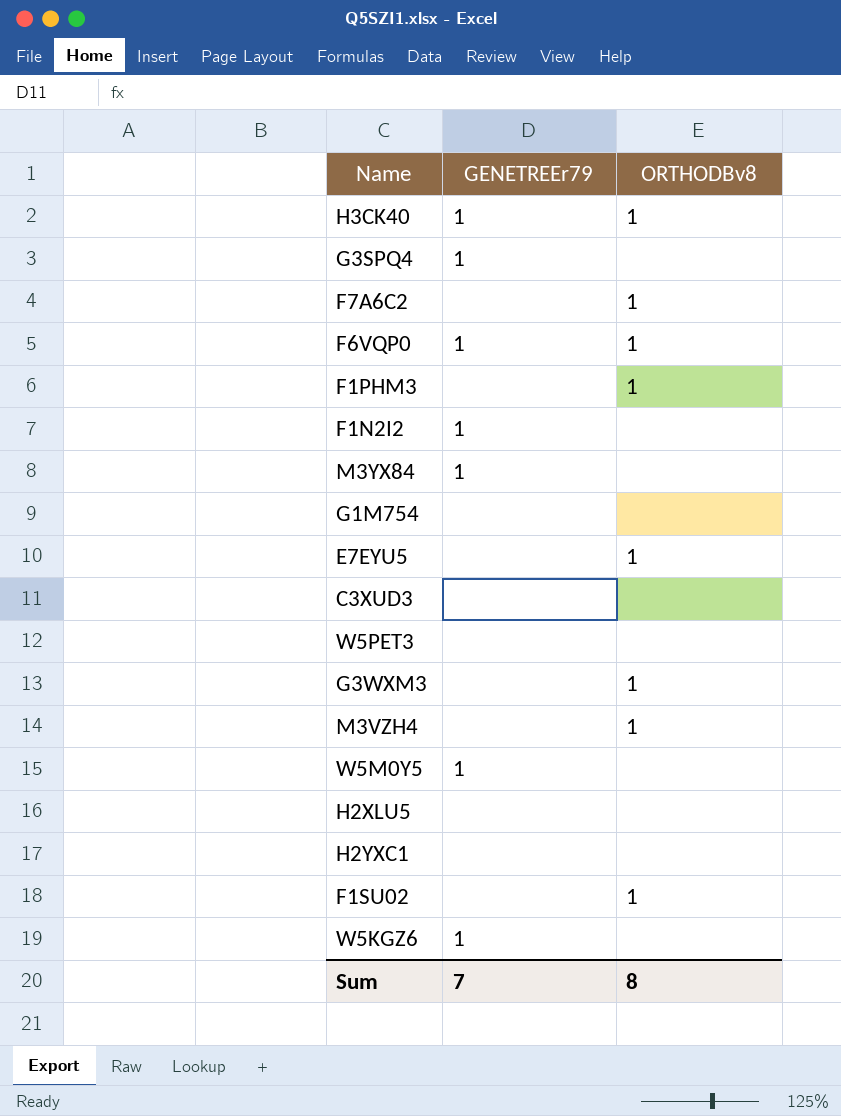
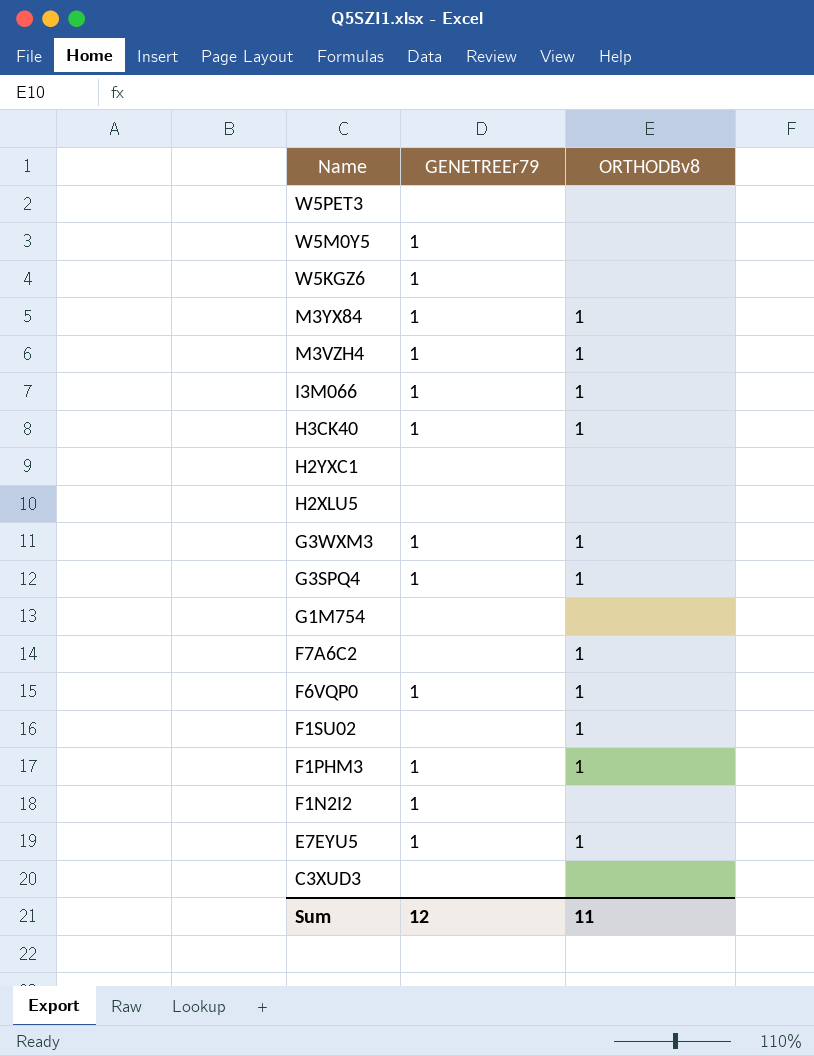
row order: none -> Name descending
M3YX84 | ORTHODBv8: none -> 1
M3VZH4 | GENETREEr79: none -> 1
row I3M066: none -> 1 | 1
G3WXM3 | GENETREEr79: none -> 1
G3SPQ4 | ORTHODBv8: none -> 1
F1PHM3 | GENETREEr79: none -> 1
E7EYU5 | GENETREEr79: none -> 1
Sum | GENETREEr79: 7 -> 12
Sum | ORTHODBv8: 8 -> 11

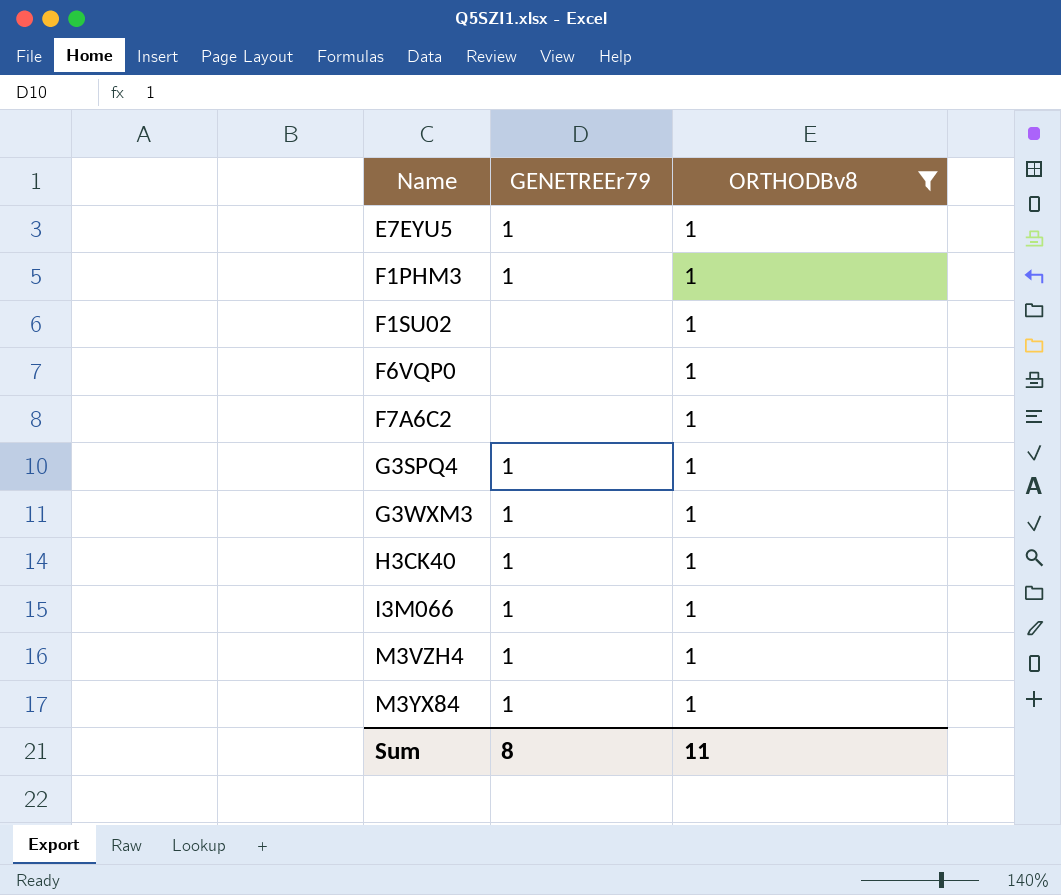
filter: none -> ORTHODBv8 = 1
row order: Name descending -> Name ascending
F6VQP0 | GENETREEr79: 1 -> none
Sum | GENETREEr79: 12 -> 8

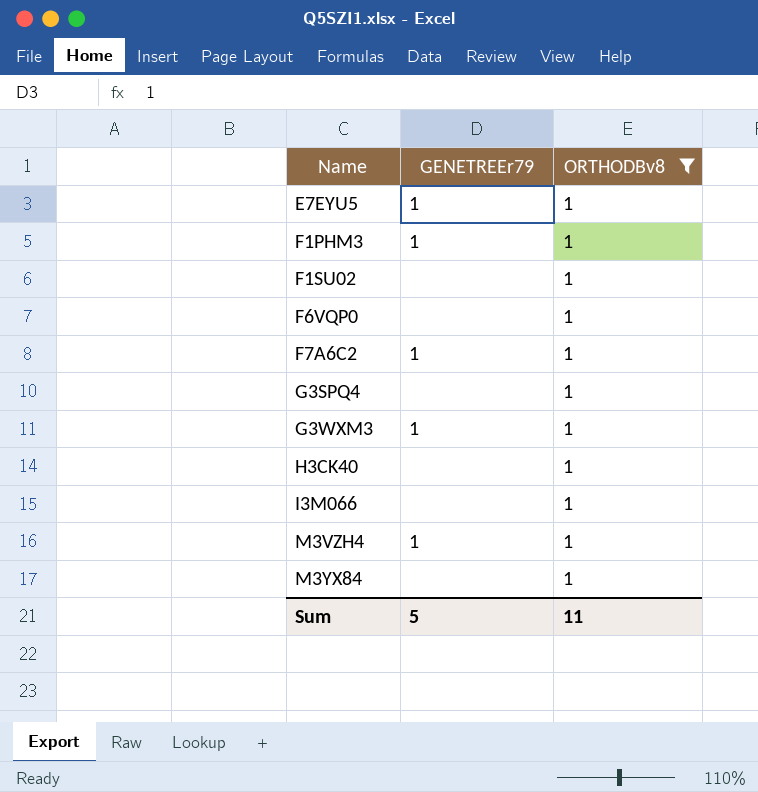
F7A6C2 | GENETREEr79: none -> 1
G3SPQ4 | GENETREEr79: 1 -> none
H3CK40 | GENETREEr79: 1 -> none
I3M066 | GENETREEr79: 1 -> none
M3YX84 | GENETREEr79: 1 -> none
Sum | GENETREEr79: 8 -> 5

